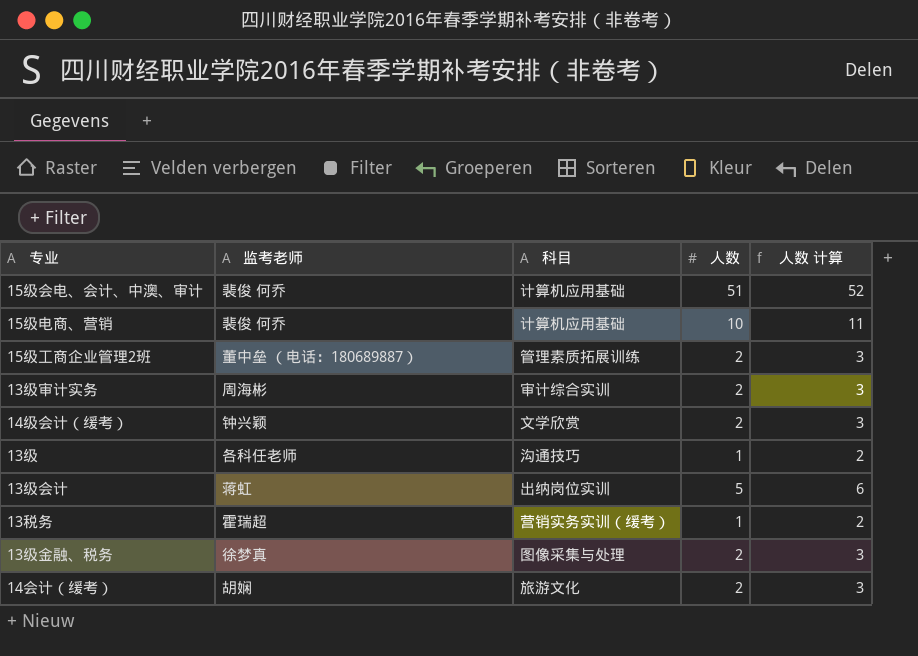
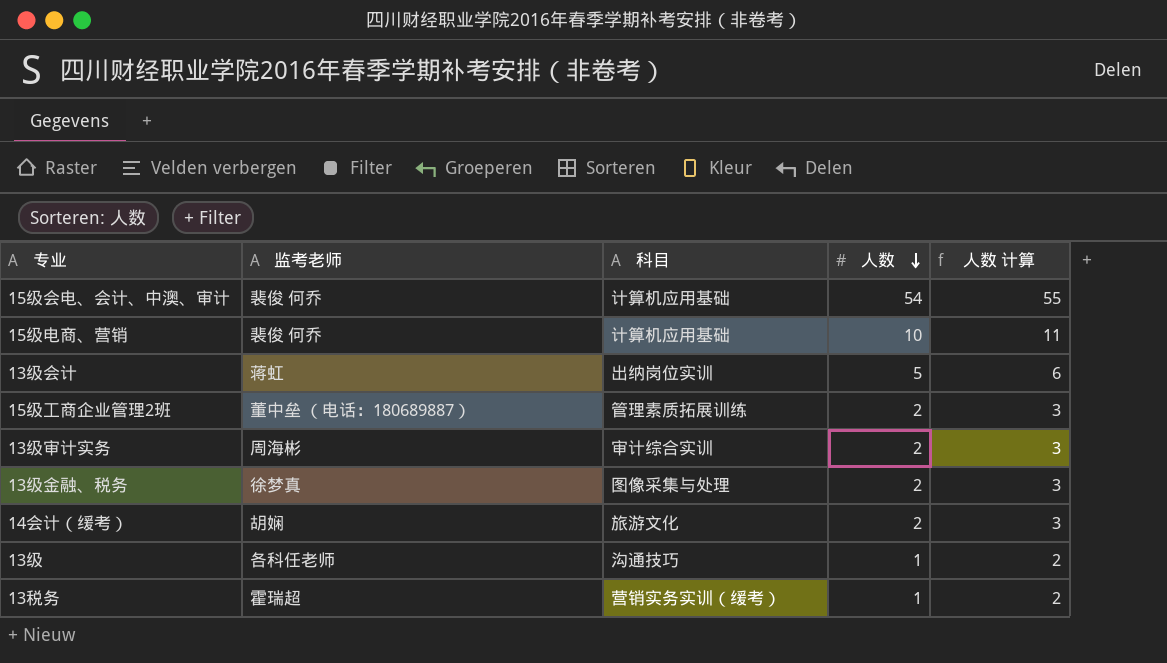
row order: none -> 人数 descending
row 14级会计（缓考）: 钟兴颖 | 文学欣赏 | 2 | 3 -> none
15级会电、会计、中澳、审计 | 人数: 51 -> 54
15级会电、会计、中澳、审计 | 人数 计算: 52 -> 55

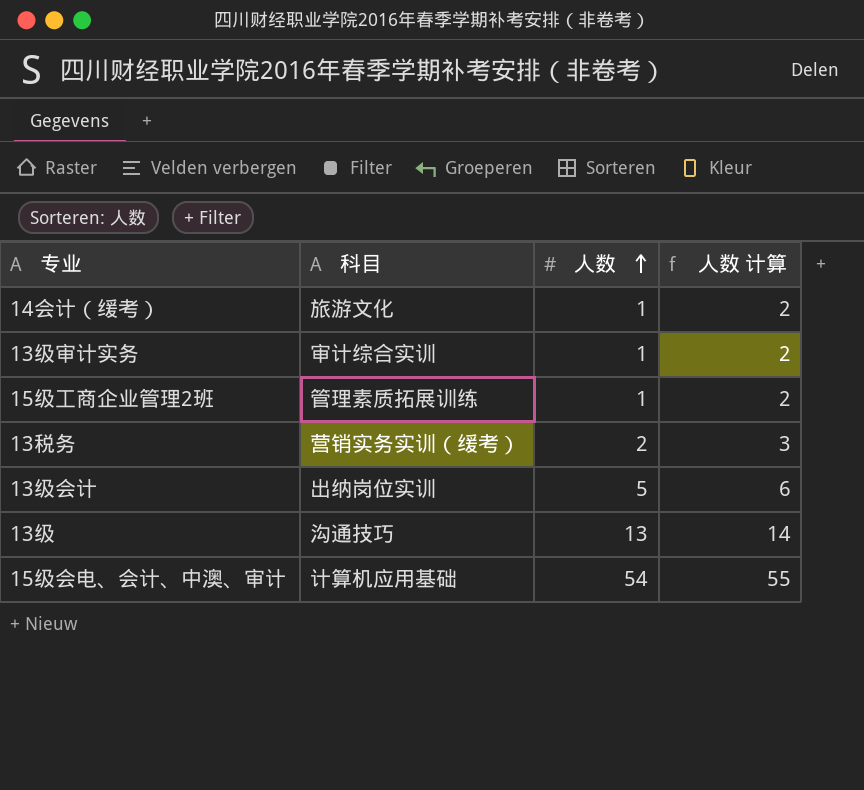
row order: 人数 descending -> 人数 ascending
column 监考老师 | position: 2 -> none
row 15级电商、营销: 裴俊 何乔 | 计算机应用基础 | 10 | 11 -> none
row 13级金融、税务: 徐梦真 | 图像采集与处理 | 2 | 3 -> none
14会计（缓考） | 人数: 2 -> 1
14会计（缓考） | 人数 计算: 3 -> 2
13级审计实务 | 人数: 2 -> 1
13级审计实务 | 人数 计算: 3 -> 2
15级工商企业管理2班 | 人数: 2 -> 1
15级工商企业管理2班 | 人数 计算: 3 -> 2
13税务 | 人数: 1 -> 2
13税务 | 人数 计算: 2 -> 3
13级 | 人数: 1 -> 13
13级 | 人数 计算: 2 -> 14

